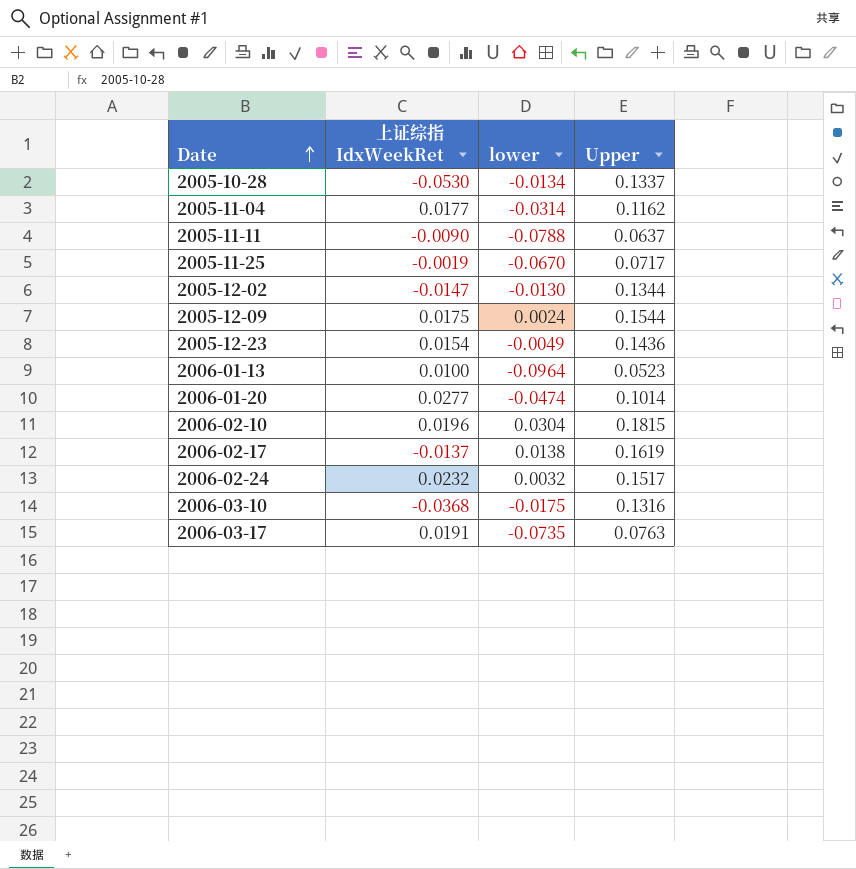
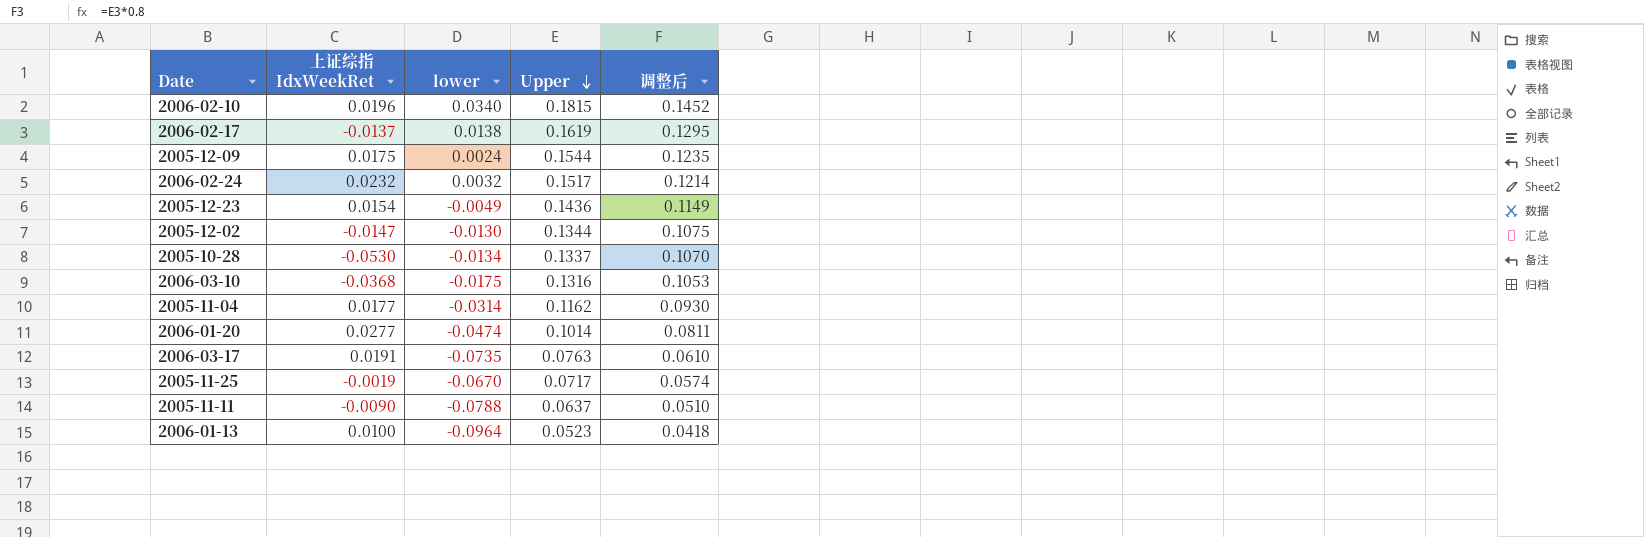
row order: Date ascending -> Upper descending
column 调整后 | formula: none -> [Upper] * 0.8
2006-02-10 | lower: 0.0304 -> 0.0340

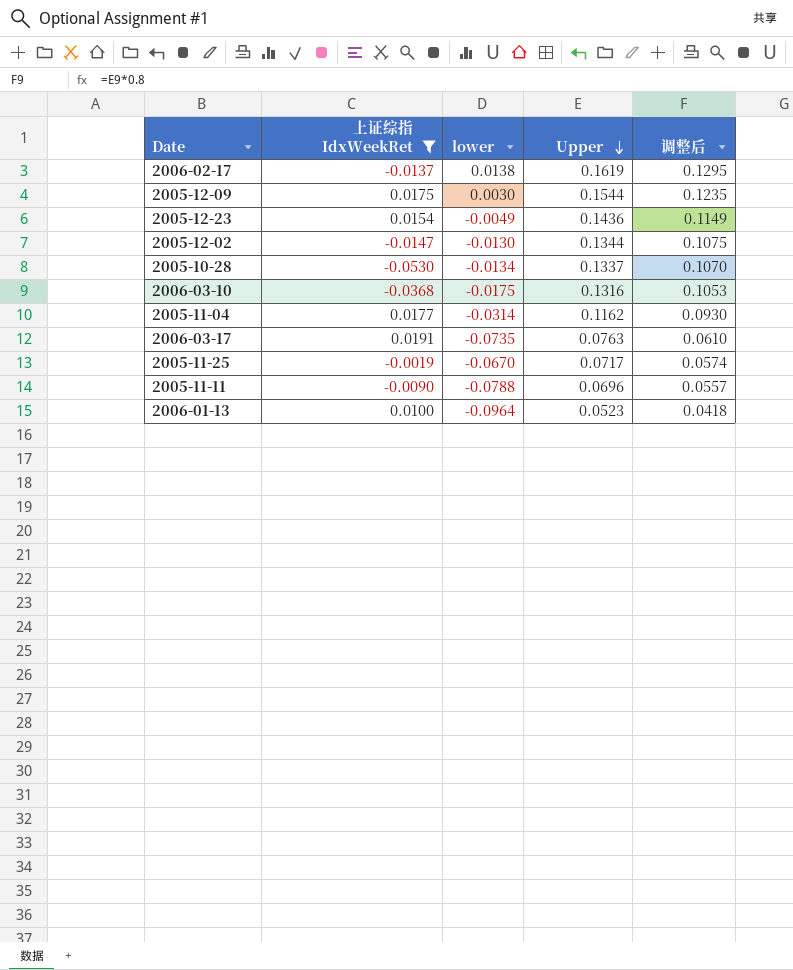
filter: none -> 上证综指 IdxWeekRet <= 0.0191
2005-12-09 | lower: 0.0024 -> 0.0030
2005-11-11 | Upper: 0.0637 -> 0.0696
2005-11-11 | 调整后: 0.0510 -> 0.0557

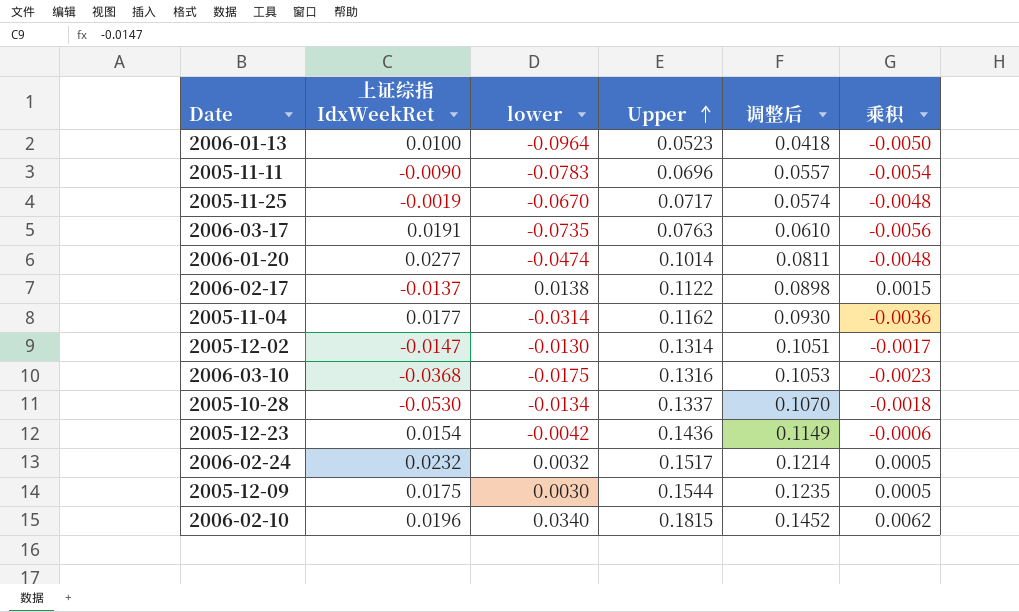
filter: 上证综指 IdxWeekRet <= 0.0191 -> none
row order: Upper descending -> Upper ascending
column 乘积 | formula: none -> [lower] * [Upper]
2005-11-11 | lower: -0.0788 -> -0.0783
2006-02-17 | Upper: 0.1619 -> 0.1122
2006-02-17 | 调整后: 0.1295 -> 0.0898
2005-12-02 | Upper: 0.1344 -> 0.1314
2005-12-02 | 调整后: 0.1075 -> 0.1051
2005-12-23 | lower: -0.0049 -> -0.0042

